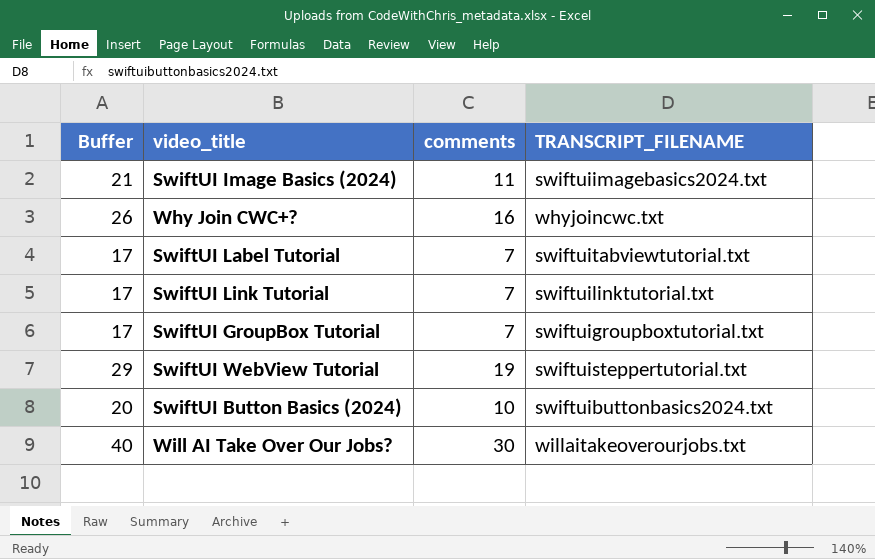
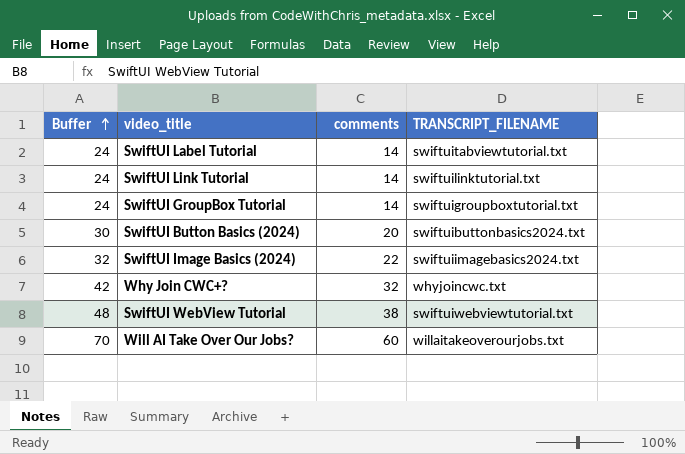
row order: none -> Buffer ascending
SwiftUI Label Tutorial | Buffer: 17 -> 24
SwiftUI Label Tutorial | comments: 7 -> 14
SwiftUI Link Tutorial | Buffer: 17 -> 24
SwiftUI Link Tutorial | comments: 7 -> 14
SwiftUI GroupBox Tutorial | Buffer: 17 -> 24
SwiftUI GroupBox Tutorial | comments: 7 -> 14
SwiftUI Button Basics (2024) | Buffer: 20 -> 30
SwiftUI Button Basics (2024) | comments: 10 -> 20
SwiftUI Image Basics (2024) | Buffer: 21 -> 32
SwiftUI Image Basics (2024) | comments: 11 -> 22
Why Join CWC+? | Buffer: 26 -> 42
Why Join CWC+? | comments: 16 -> 32
SwiftUI WebView Tutorial | Buffer: 29 -> 48
SwiftUI WebView Tutorial | comments: 19 -> 38
SwiftUI WebView Tutorial | TRANSCRIPT_FILENAME: swiftuisteppertutorial.txt -> swiftuiwebviewtutorial.txt
Will AI Take Over Our Jobs? | Buffer: 40 -> 70
Will AI Take Over Our Jobs? | comments: 30 -> 60

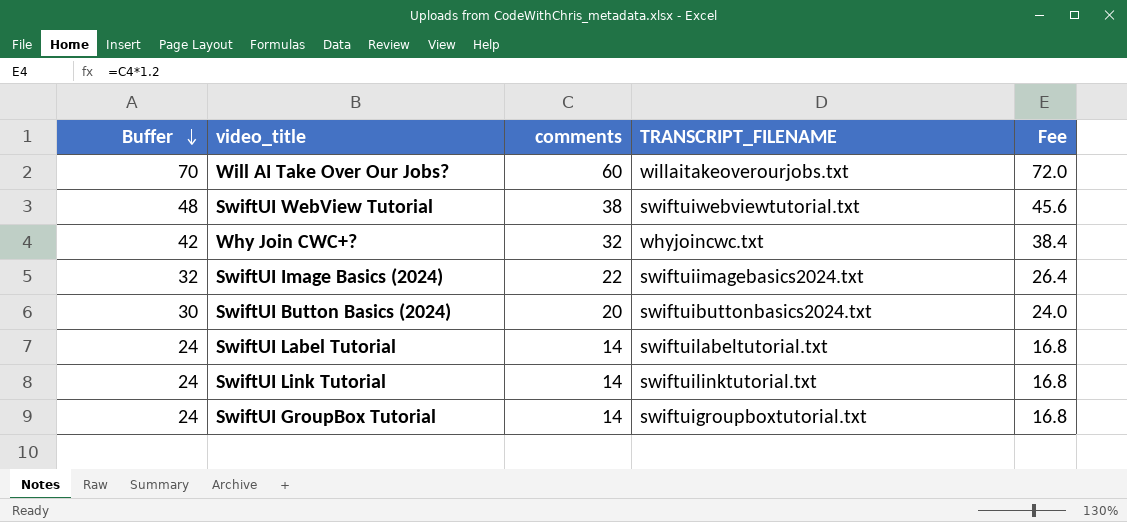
row order: Buffer ascending -> Buffer descending
column Fee | formula: none -> [comments] * 1.2
SwiftUI Label Tutorial | TRANSCRIPT_FILENAME: swiftuitabviewtutorial.txt -> swiftuilabeltutorial.txt

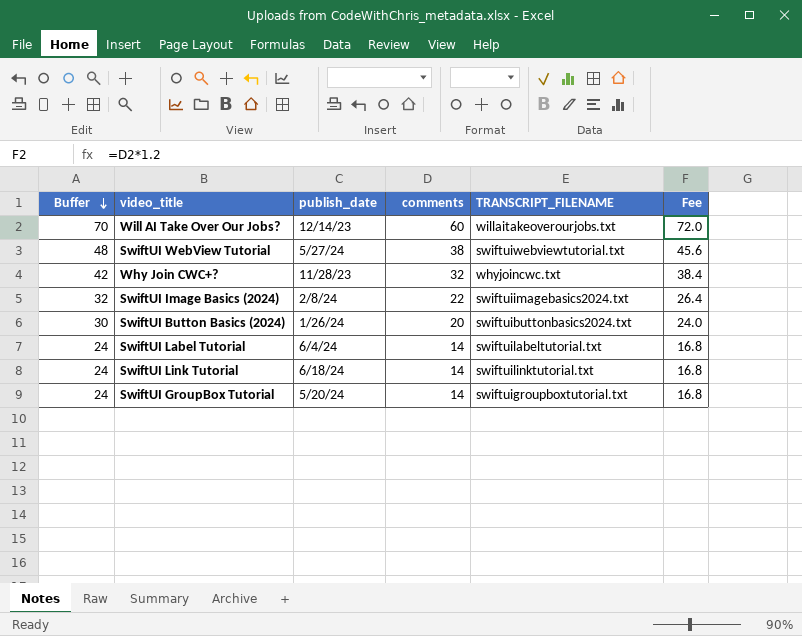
column publish_date | position: none -> 3

